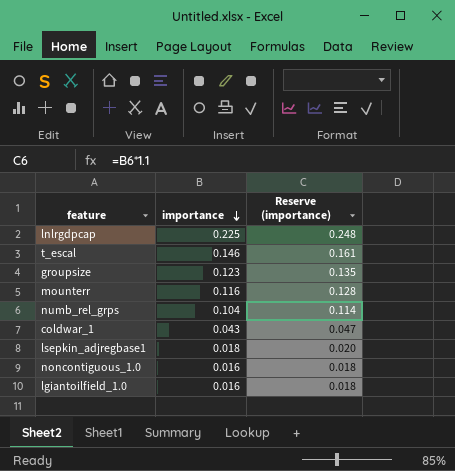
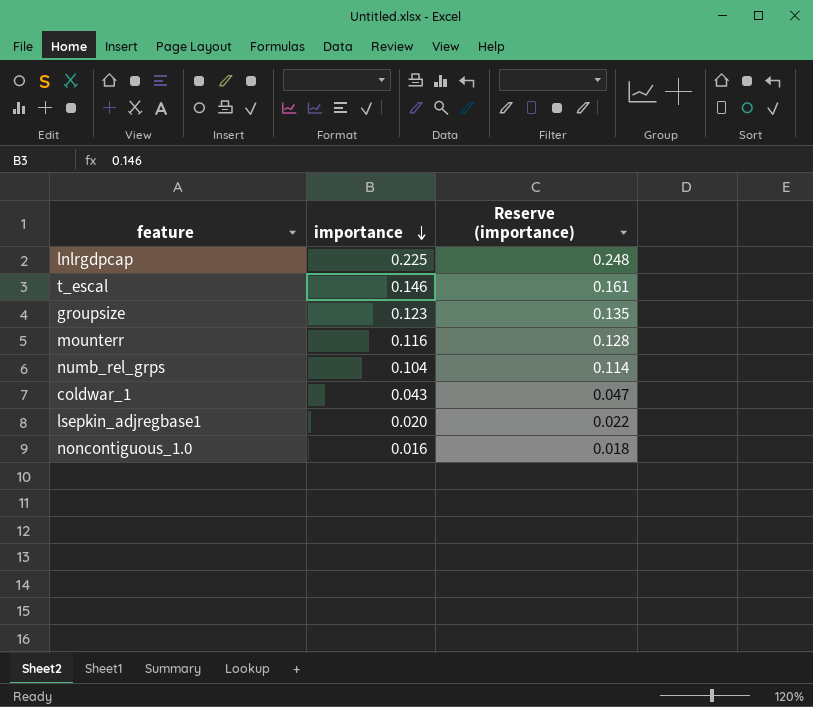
row lgiantoilfield_1.0: 0.016 | 0.018 -> none
lsepkin_adjregbase1 | importance: 0.018 -> 0.020
lsepkin_adjregbase1 | Reserve (importance): 0.020 -> 0.022

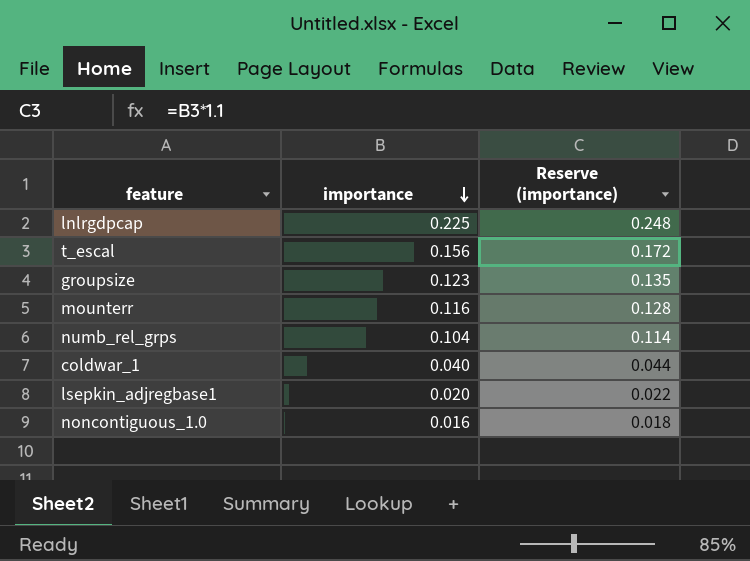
t_escal | importance: 0.146 -> 0.156
t_escal | Reserve (importance): 0.161 -> 0.172
coldwar_1 | importance: 0.043 -> 0.040
coldwar_1 | Reserve (importance): 0.047 -> 0.044

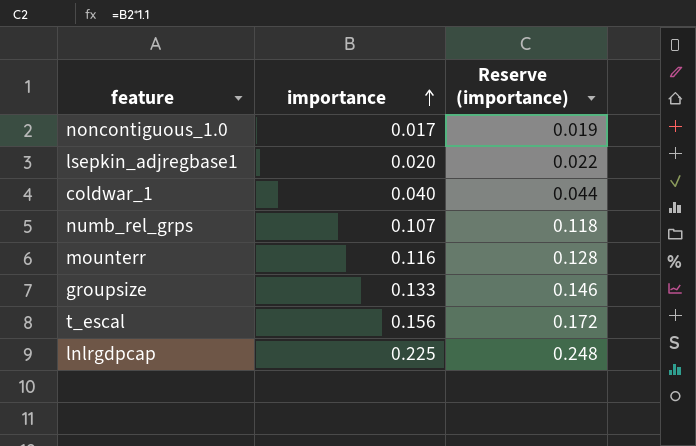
row order: importance descending -> importance ascending
noncontiguous_1.0 | importance: 0.016 -> 0.017
noncontiguous_1.0 | Reserve (importance): 0.018 -> 0.019
numb_rel_grps | importance: 0.104 -> 0.107
numb_rel_grps | Reserve (importance): 0.114 -> 0.118
groupsize | importance: 0.123 -> 0.133
groupsize | Reserve (importance): 0.135 -> 0.146

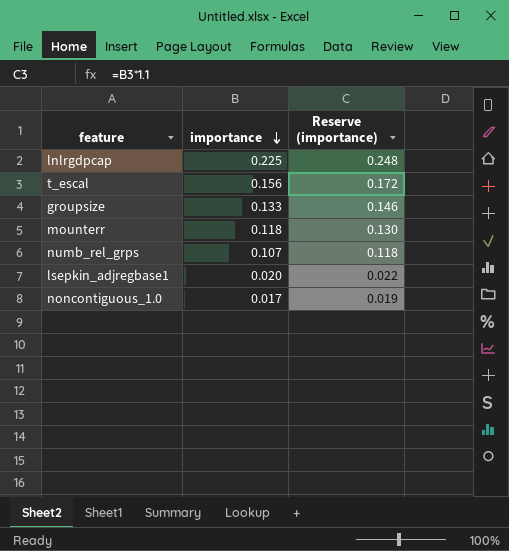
row order: importance ascending -> importance descending
row coldwar_1: 0.040 | 0.044 -> none
mounterr | importance: 0.116 -> 0.118
mounterr | Reserve (importance): 0.128 -> 0.130

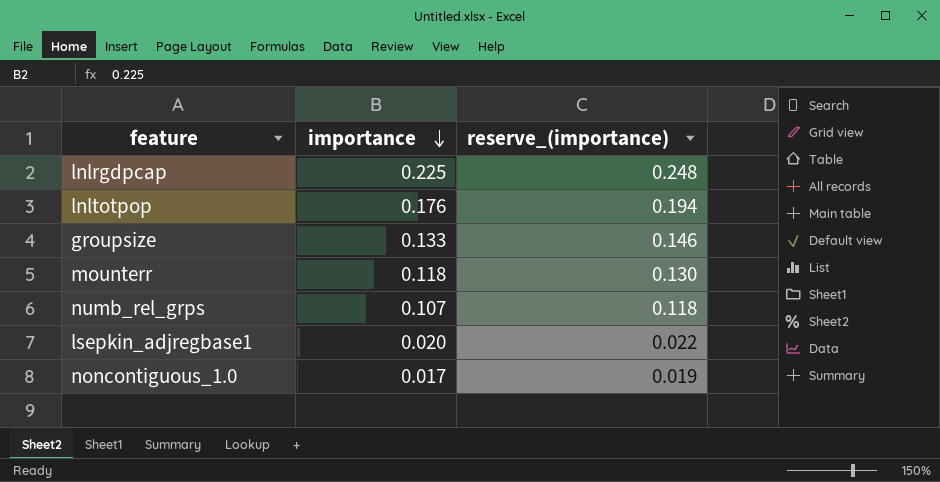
column name: Reserve (importance) -> reserve_(importance)
row t_escal: 0.156 | 0.172 -> none
row lnltotpop: none -> 0.176 | 0.194

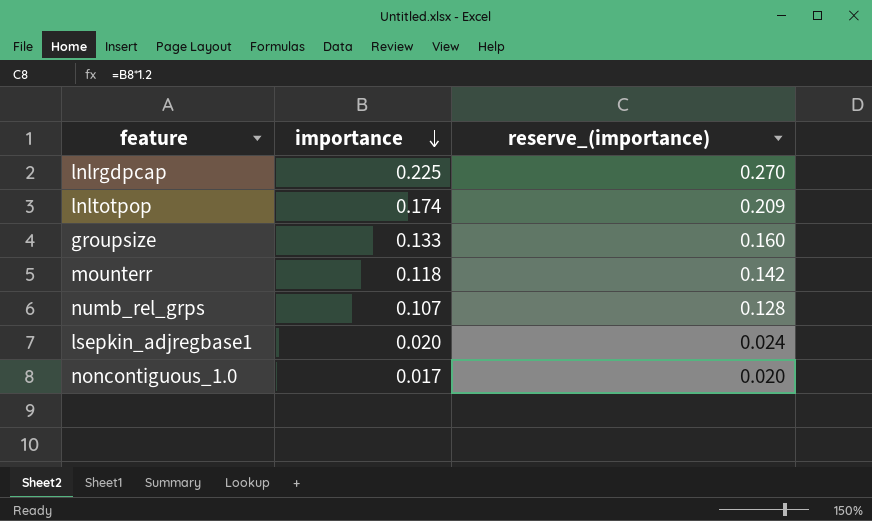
column reserve_(importance) | formula: [importance] * 1.1 -> [importance] * 1.2
lnltotpop | importance: 0.176 -> 0.174

